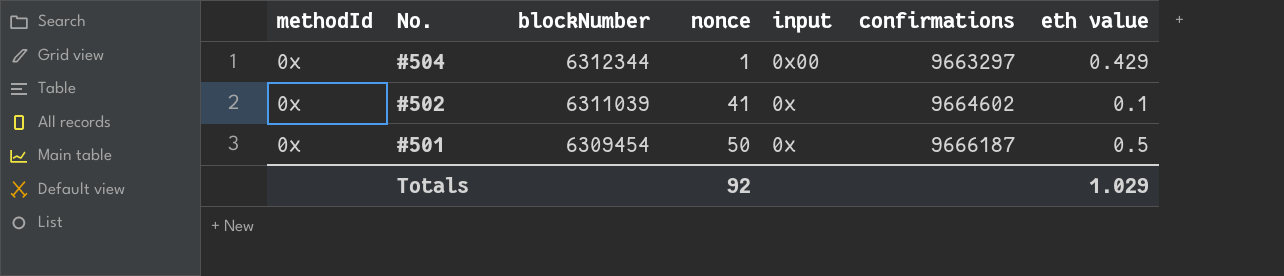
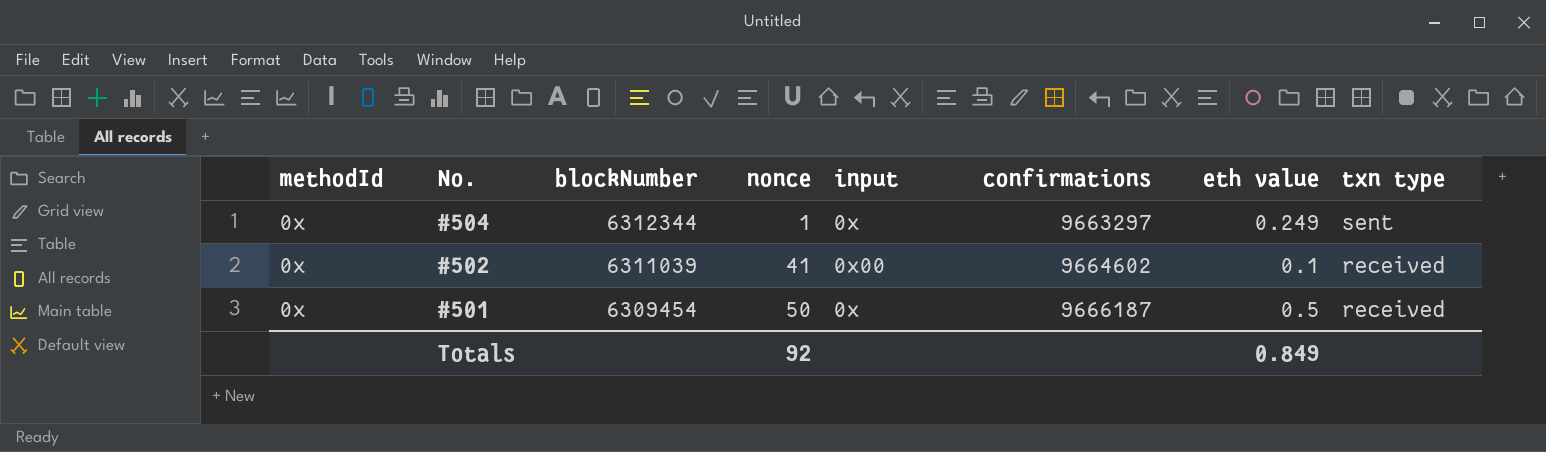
column txn type | position: none -> 8
#504 | input: 0x00 -> 0x
#504 | eth value: 0.429 -> 0.249
#502 | input: 0x -> 0x00
Totals | eth value: 1.029 -> 0.849

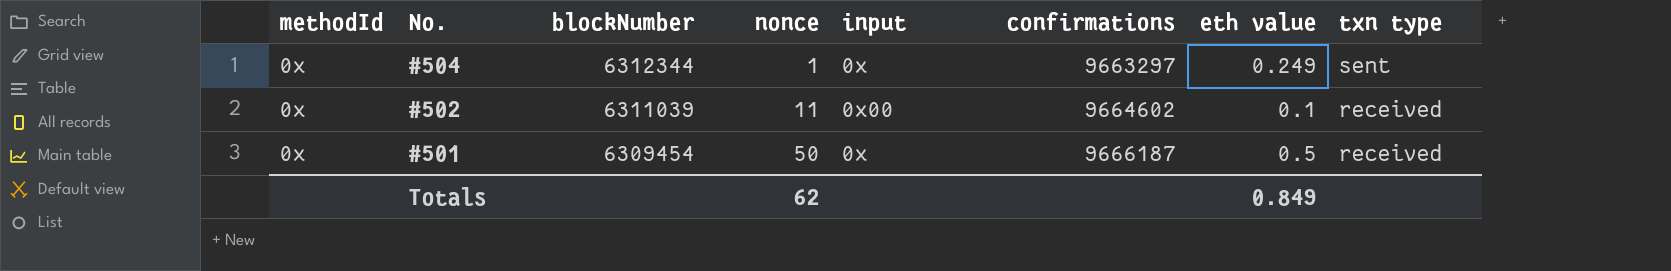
#502 | nonce: 41 -> 11
Totals | nonce: 92 -> 62

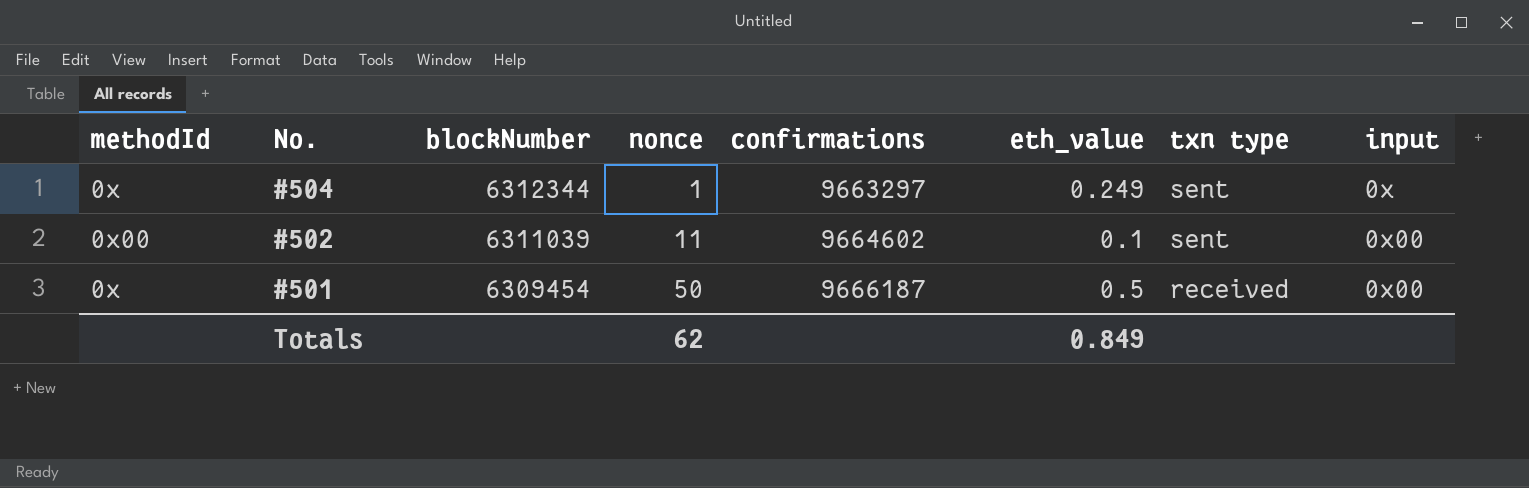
column name: eth value -> eth_value
column input | position: 5 -> 8
#502 | methodId: 0x -> 0x00
#502 | txn type: received -> sent
#501 | input: 0x -> 0x00

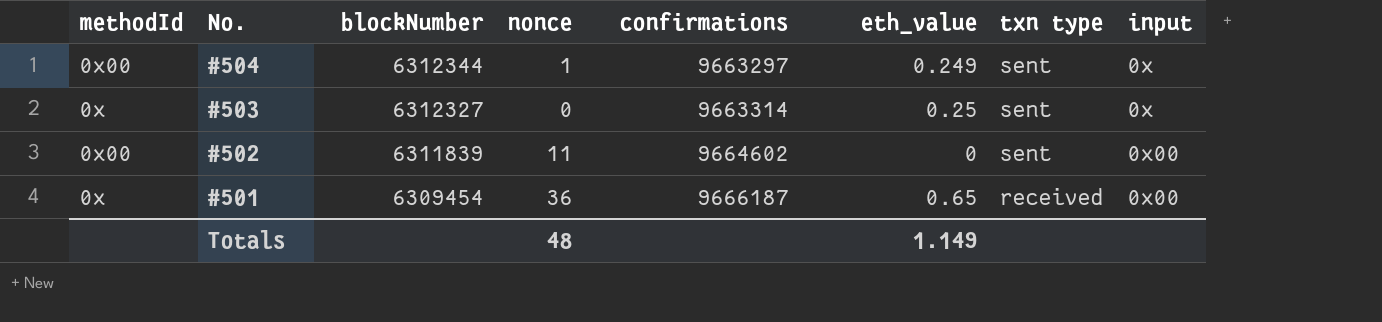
#504 | methodId: 0x -> 0x00
row #503: none -> 0x | 6312327 | 0 | 9663314 | 0.25 | sent | 0x
#502 | blockNumber: 6311039 -> 6311839
#502 | eth_value: 0.1 -> 0
#501 | nonce: 50 -> 36
#501 | eth_value: 0.5 -> 0.65
Totals | nonce: 62 -> 48
Totals | eth_value: 0.849 -> 1.149

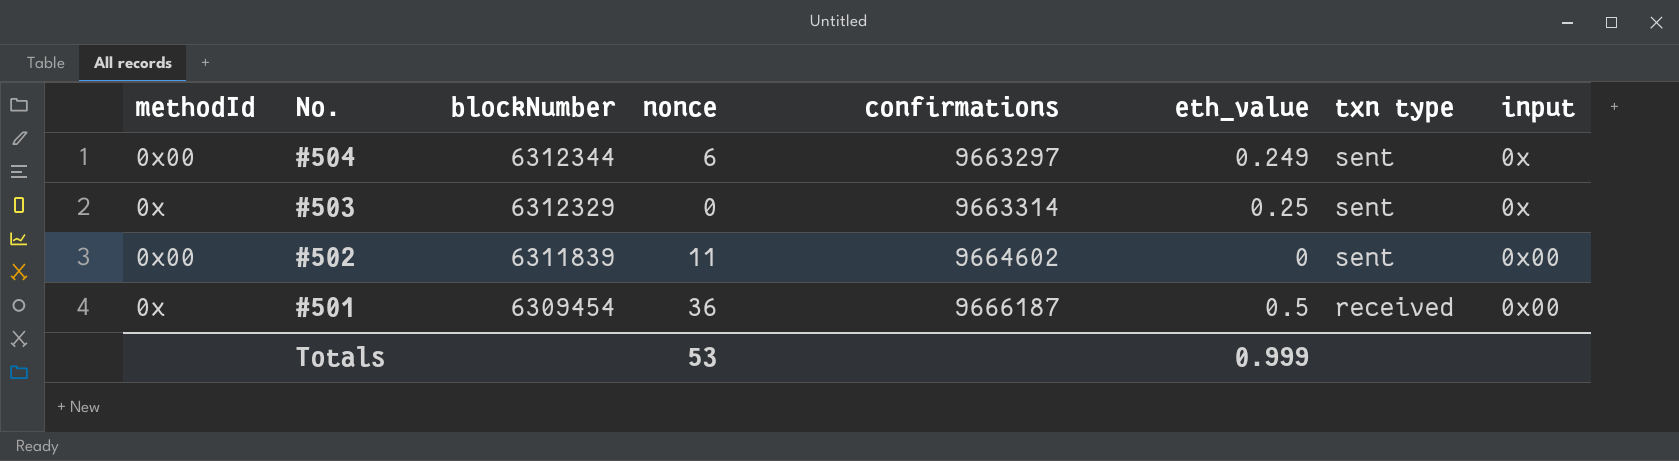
#504 | nonce: 1 -> 6
#503 | blockNumber: 6312327 -> 6312329
#501 | eth_value: 0.65 -> 0.5
Totals | nonce: 48 -> 53
Totals | eth_value: 1.149 -> 0.999

